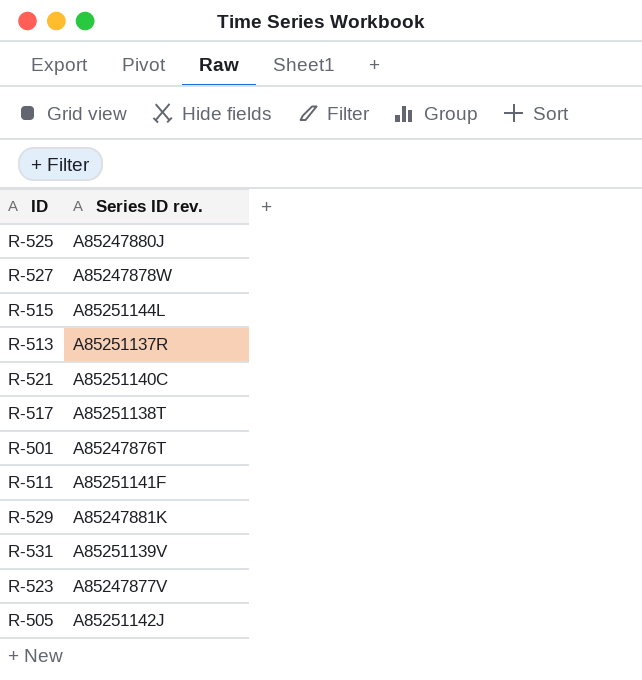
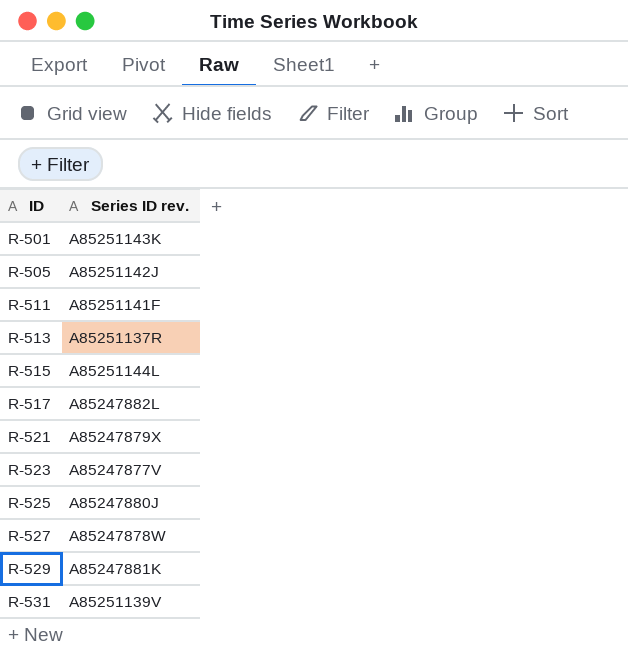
row order: none -> ID ascending
R-501 | Series ID rev.: A85247876T -> A85251143K
R-517 | Series ID rev.: A85251138T -> A85247882L
R-521 | Series ID rev.: A85251140C -> A85247879X

